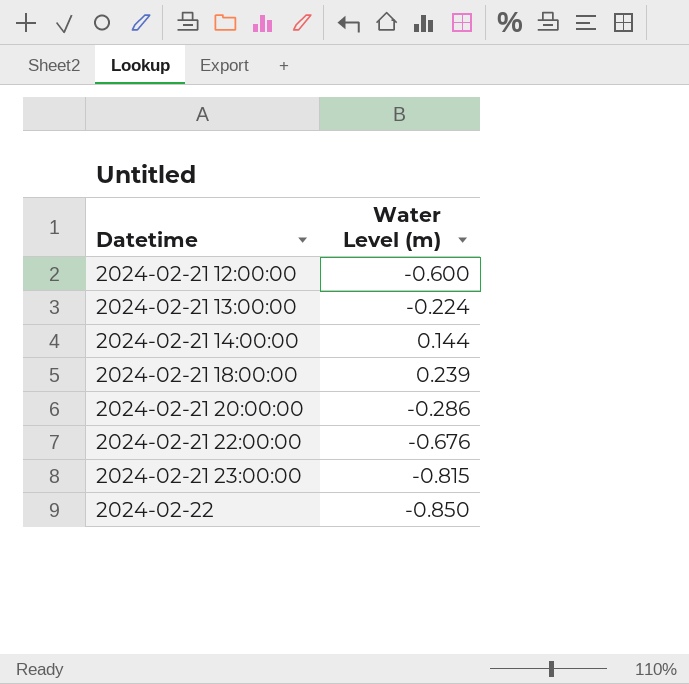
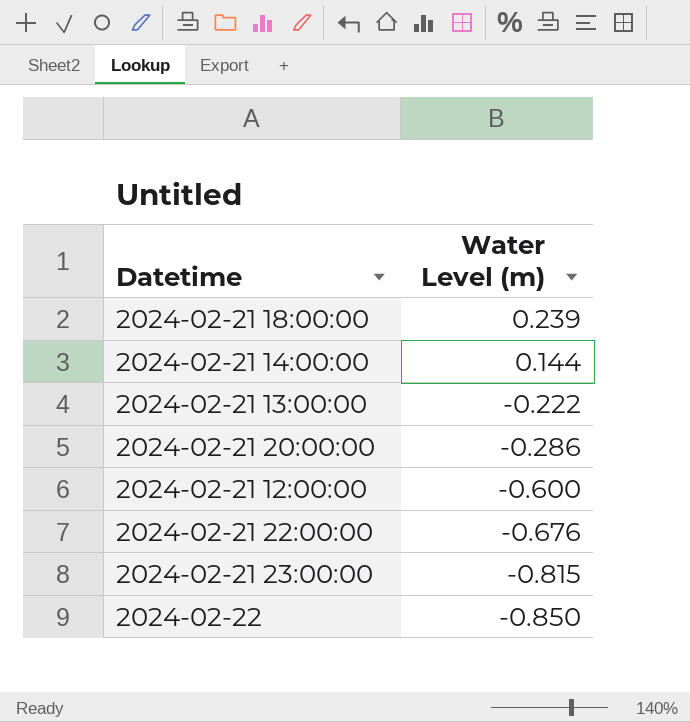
row order: Datetime ascending -> Water Level (m) descending
2024-02-21 13:00:00 | Water Level (m): -0.224 -> -0.222

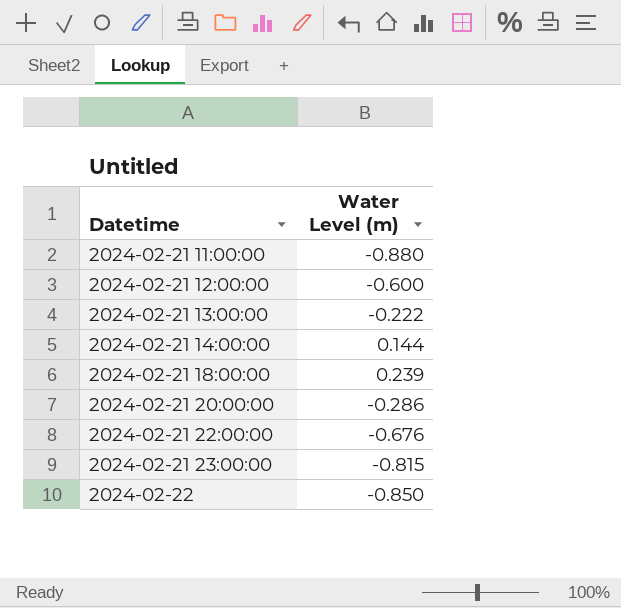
row order: Water Level (m) descending -> Datetime ascending
row 2024-02-21 11:00:00: none -> -0.880

